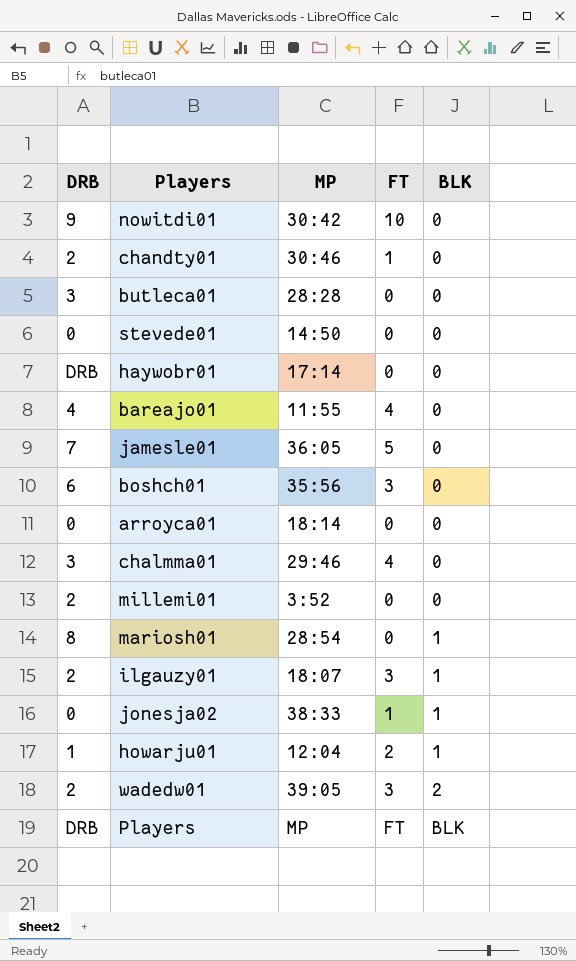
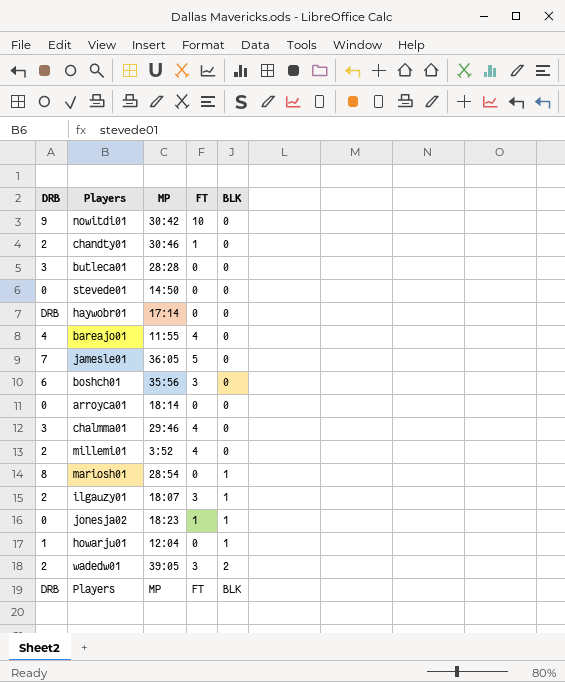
millemi01 | FT: 0 -> 4
jonesja02 | MP: 38:33 -> 18:23
howarju01 | FT: 2 -> 0

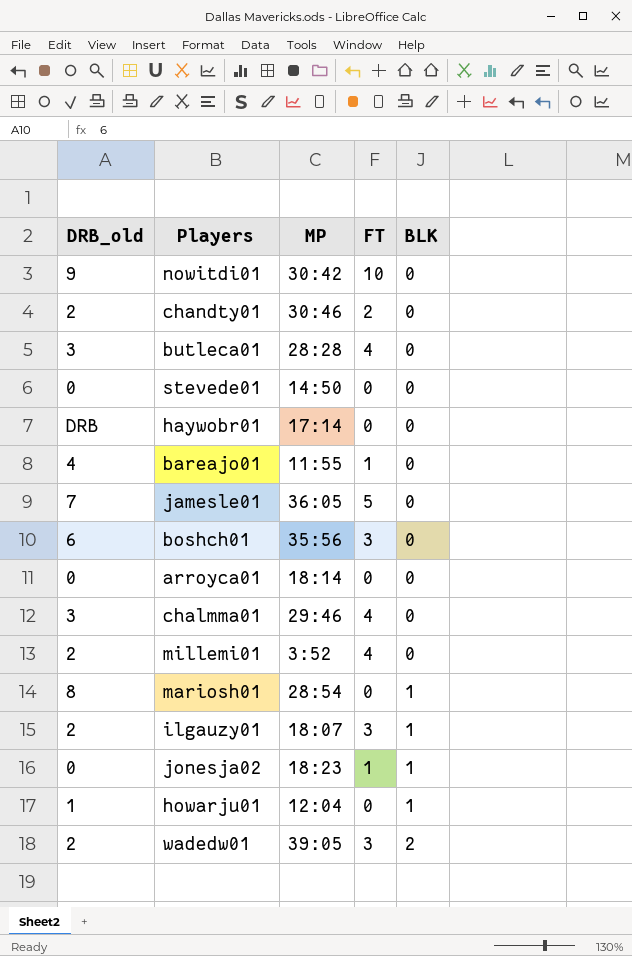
column name: DRB -> DRB_old
row Players: DRB | MP | FT | BLK -> none
chandty01 | FT: 1 -> 2
butleca01 | FT: 0 -> 4
bareajo01 | FT: 4 -> 1

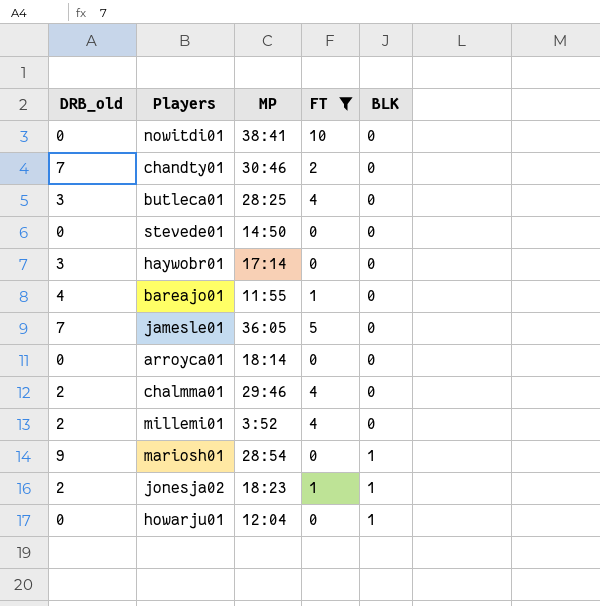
filter: none -> FT != 3
nowitdi01 | DRB_old: 9 -> 0
nowitdi01 | MP: 30:42 -> 38:41
chandty01 | DRB_old: 2 -> 7
butleca01 | MP: 28:28 -> 28:25
haywobr01 | DRB_old: DRB -> 3
chalmma01 | DRB_old: 3 -> 2
mariosh01 | DRB_old: 8 -> 9
jonesja02 | DRB_old: 0 -> 2
howarju01 | DRB_old: 1 -> 0

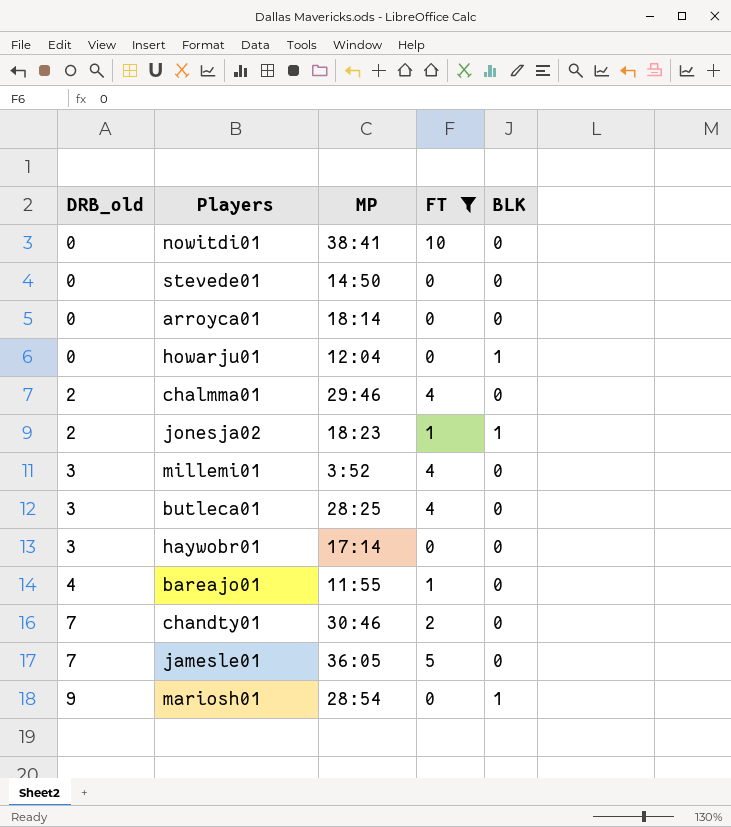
row order: BLK ascending -> DRB_old ascending
millemi01 | DRB_old: 2 -> 3

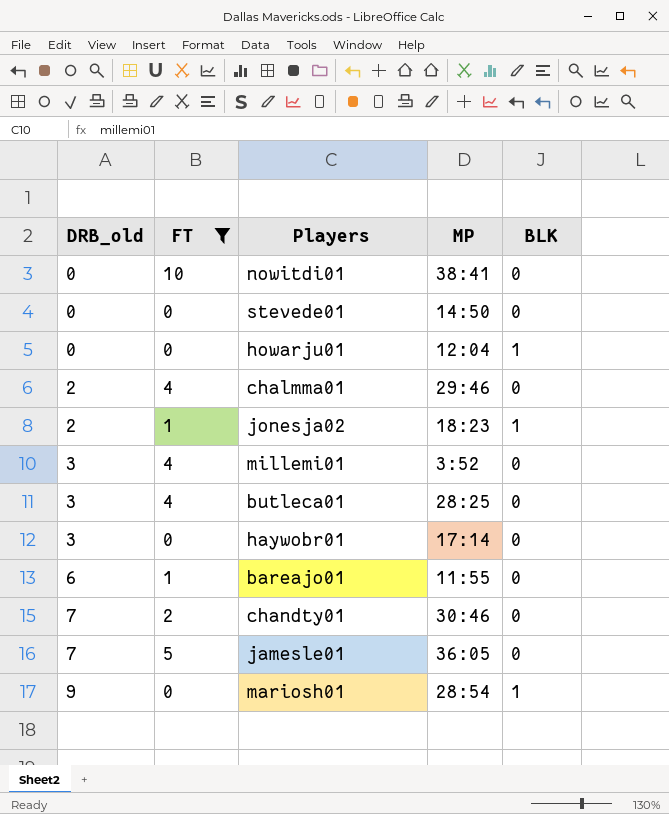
column FT | position: 4 -> 2
row arroyca01: 0 | 18:14 | 0 | 0 -> none
bareajo01 | DRB_old: 4 -> 6

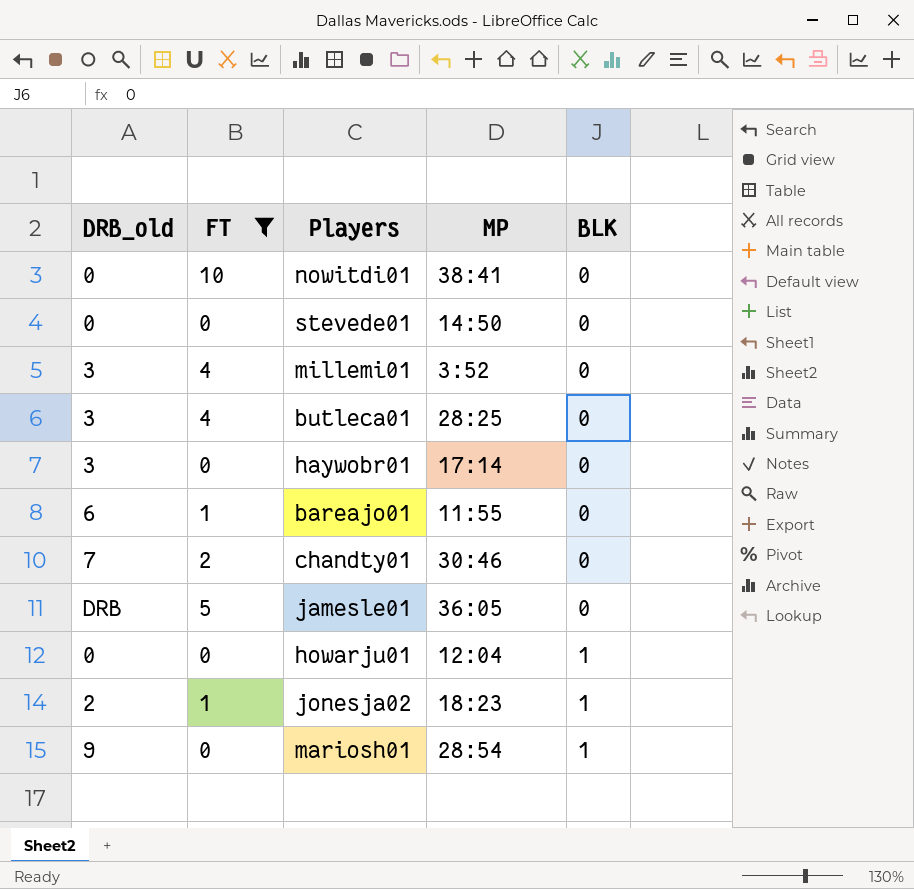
row order: DRB_old ascending -> BLK ascending
row chalmma01: 2 | 4 | 29:46 | 0 -> none
jamesle01 | DRB_old: 7 -> DRB

